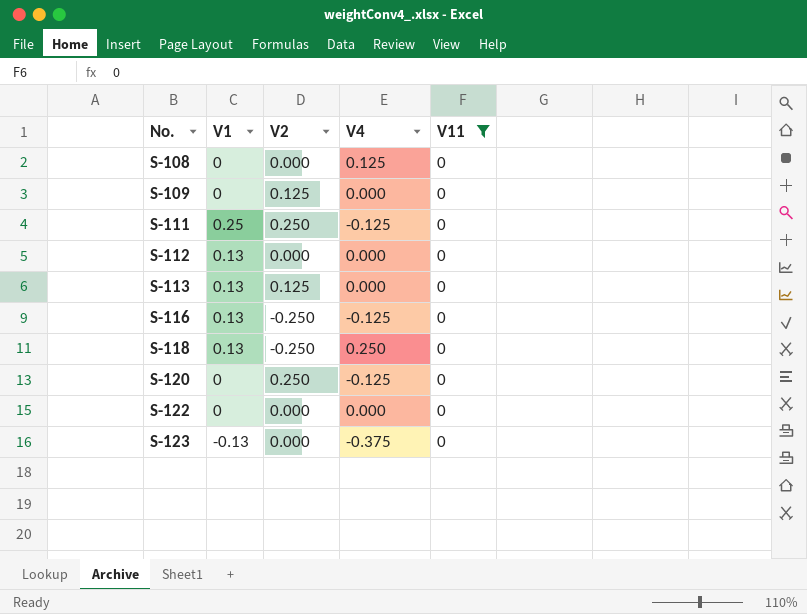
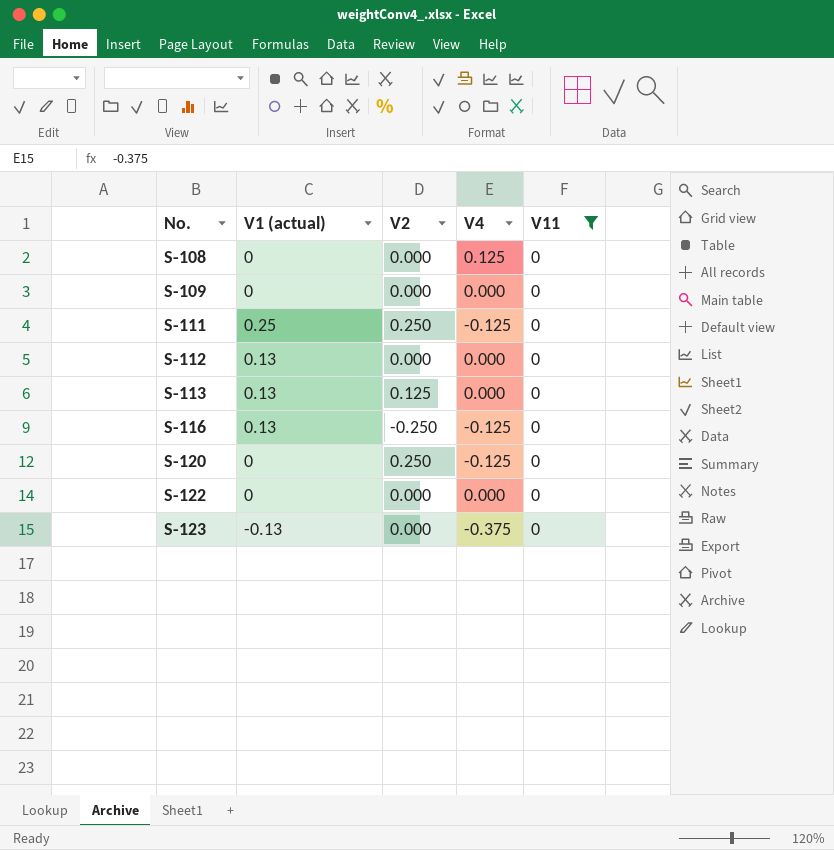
column name: V1 -> V1 (actual)
row S-118: 0.13 | -0.250 | 0.250 | 0 -> none
S-109 | V2: 0.125 -> 0.000

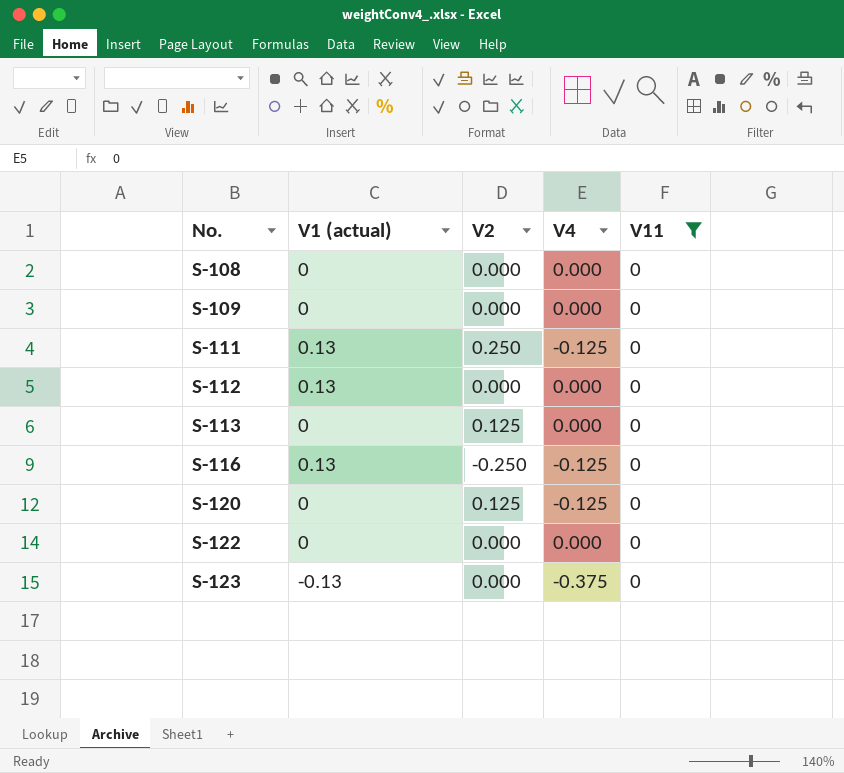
S-108 | V4: 0.125 -> 0.000
S-111 | V1 (actual): 0.25 -> 0.13
S-113 | V1 (actual): 0.13 -> 0
S-120 | V2: 0.250 -> 0.125

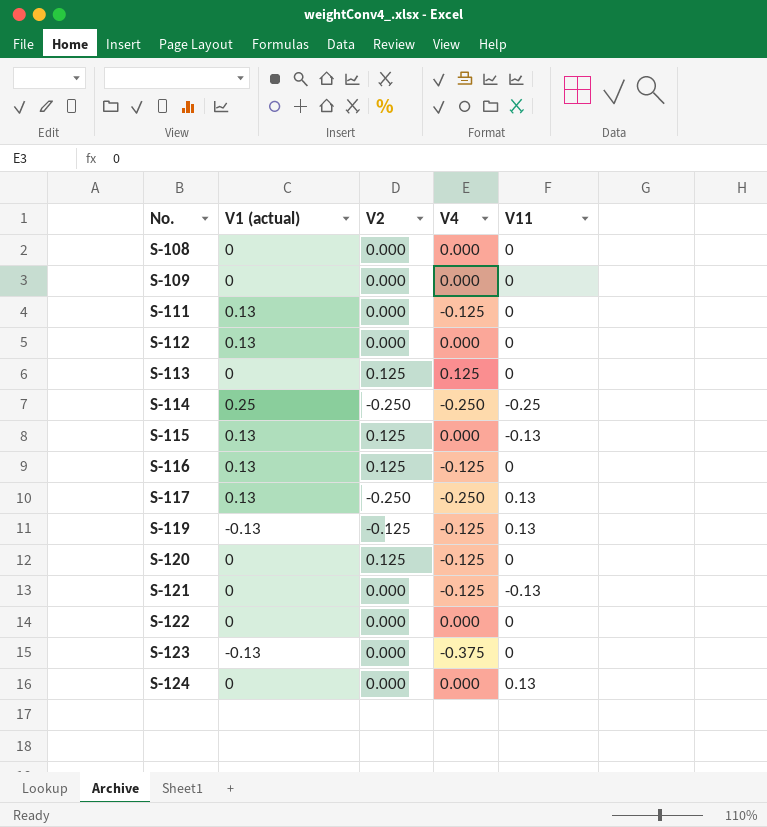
filter: V11 = 0 -> none
S-111 | V2: 0.250 -> 0.000
S-113 | V4: 0.000 -> 0.125
S-116 | V2: -0.250 -> 0.125

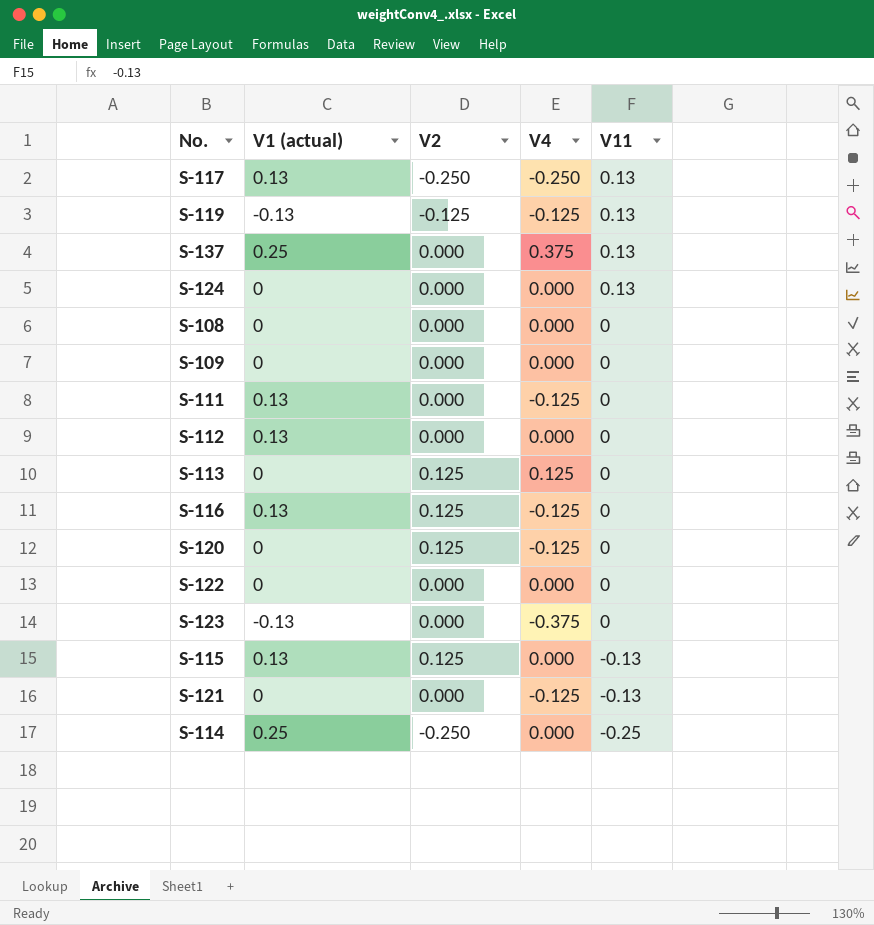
row order: No. ascending -> V11 descending
row S-137: none -> 0.25 | 0.000 | 0.375 | 0.13
S-114 | V4: -0.250 -> 0.000

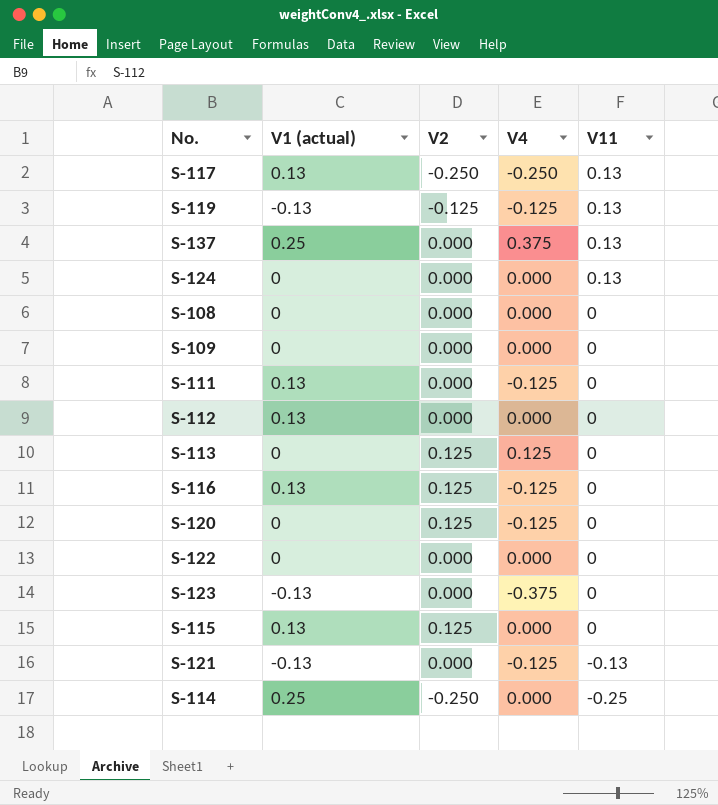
S-115 | V11: -0.13 -> 0
S-121 | V1 (actual): 0 -> -0.13

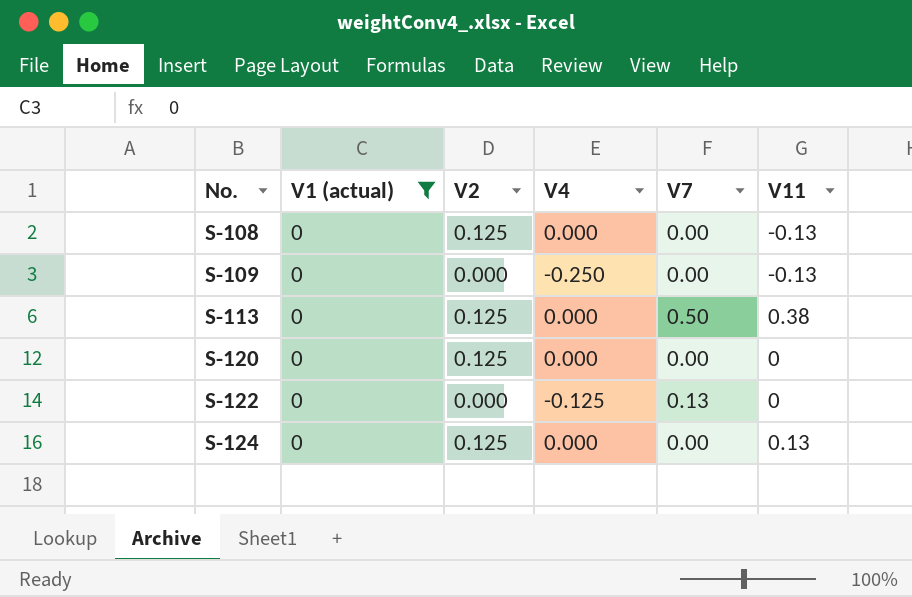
filter: none -> V1 (actual) = 0
row order: V11 descending -> No. ascending
column V7 | position: none -> 5
S-108 | V2: 0.000 -> 0.125
S-108 | V11: 0 -> -0.13
S-109 | V4: 0.000 -> -0.250
S-109 | V11: 0 -> -0.13
S-113 | V4: 0.125 -> 0.000
S-113 | V11: 0 -> 0.38
S-120 | V4: -0.125 -> 0.000
S-122 | V4: 0.000 -> -0.125
S-124 | V2: 0.000 -> 0.125

